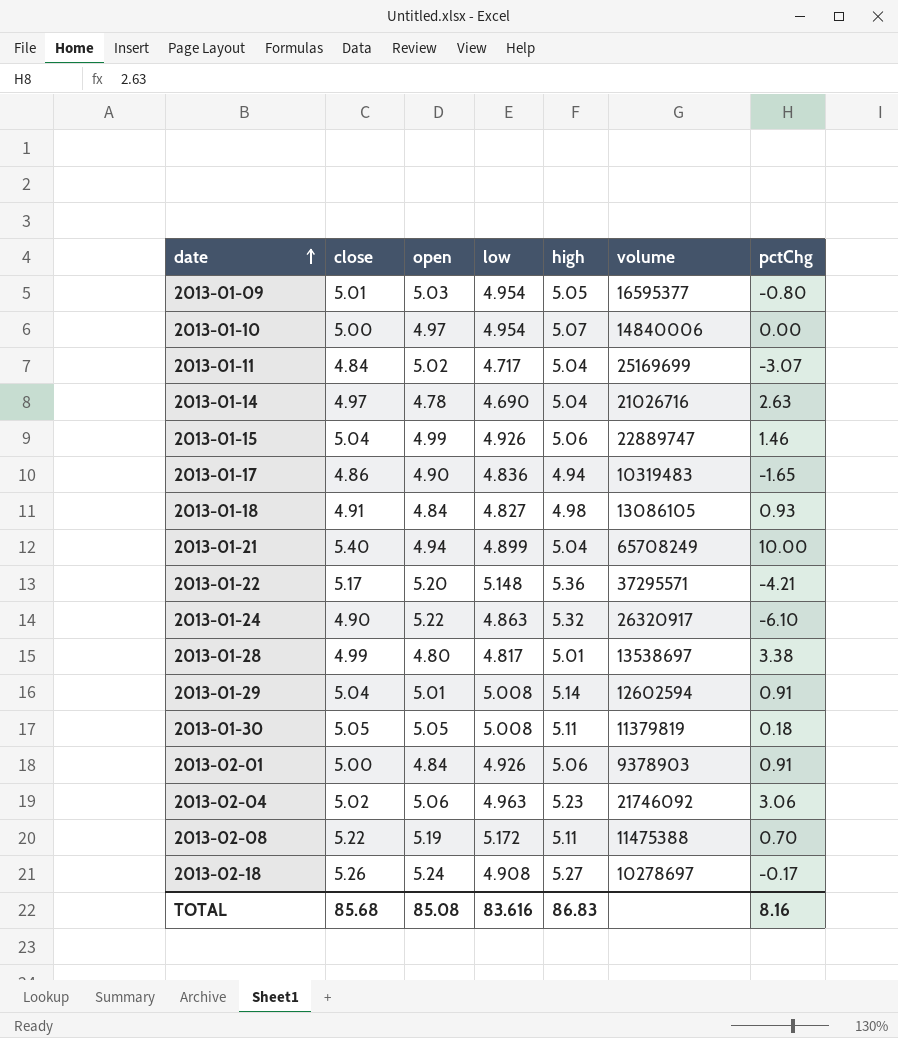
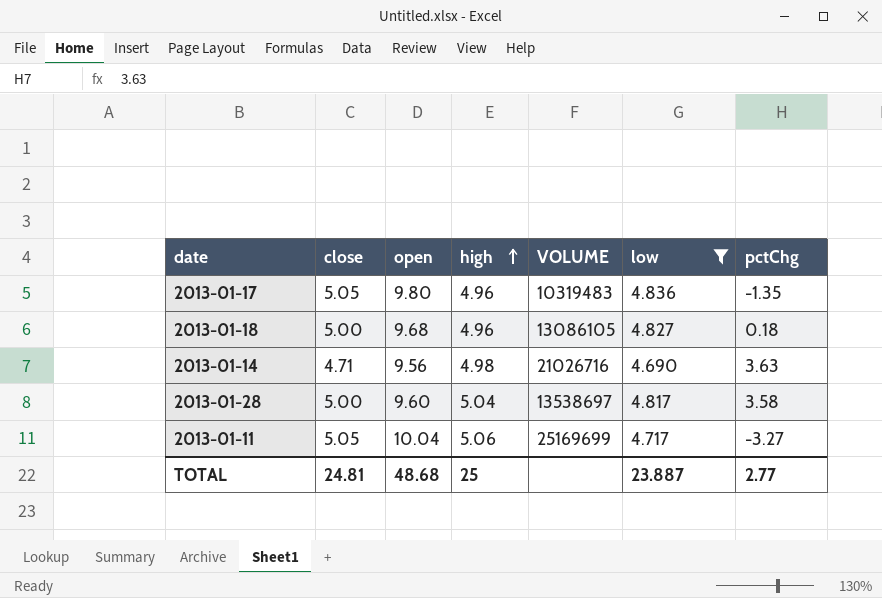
filter: none -> low <= 4.836
row order: date ascending -> high ascending
column name: volume -> VOLUME
column low | position: 4 -> 6
2013-01-17 | close: 4.86 -> 5.05
2013-01-17 | open: 4.90 -> 9.80
2013-01-17 | high: 4.94 -> 4.96
2013-01-17 | pctChg: -1.65 -> -1.35
2013-01-18 | close: 4.91 -> 5.00
2013-01-18 | open: 4.84 -> 9.68
2013-01-18 | high: 4.98 -> 4.96
2013-01-18 | pctChg: 0.93 -> 0.18
2013-01-14 | close: 4.97 -> 4.71
2013-01-14 | open: 4.78 -> 9.56
2013-01-14 | high: 5.04 -> 4.98
2013-01-14 | pctChg: 2.63 -> 3.63
2013-01-28 | close: 4.99 -> 5.00
2013-01-28 | open: 4.80 -> 9.60
2013-01-28 | high: 5.01 -> 5.04
2013-01-28 | pctChg: 3.38 -> 3.58
2013-01-11 | close: 4.84 -> 5.05
2013-01-11 | open: 5.02 -> 10.04
2013-01-11 | high: 5.04 -> 5.06
2013-01-11 | pctChg: -3.07 -> -3.27
TOTAL | close: 85.68 -> 24.81
TOTAL | open: 85.08 -> 48.68
TOTAL | high: 86.83 -> 25
TOTAL | low: 83.616 -> 23.887
TOTAL | pctChg: 8.16 -> 2.77

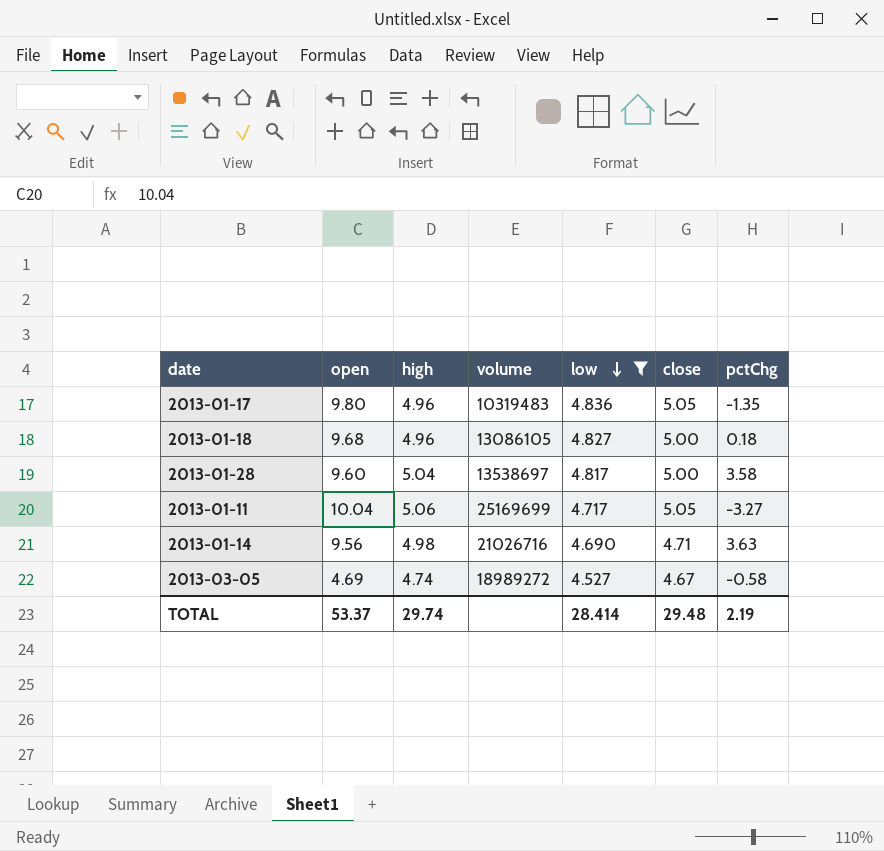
row order: high ascending -> low descending
column name: VOLUME -> volume
column close | position: 2 -> 6
row 2013-03-05: none -> 4.69 | 4.74 | 18989272 | 4.527 | 4.67 | -0.58
TOTAL | open: 48.68 -> 53.37
TOTAL | high: 25 -> 29.74
TOTAL | low: 23.887 -> 28.414
TOTAL | close: 24.81 -> 29.48
TOTAL | pctChg: 2.77 -> 2.19

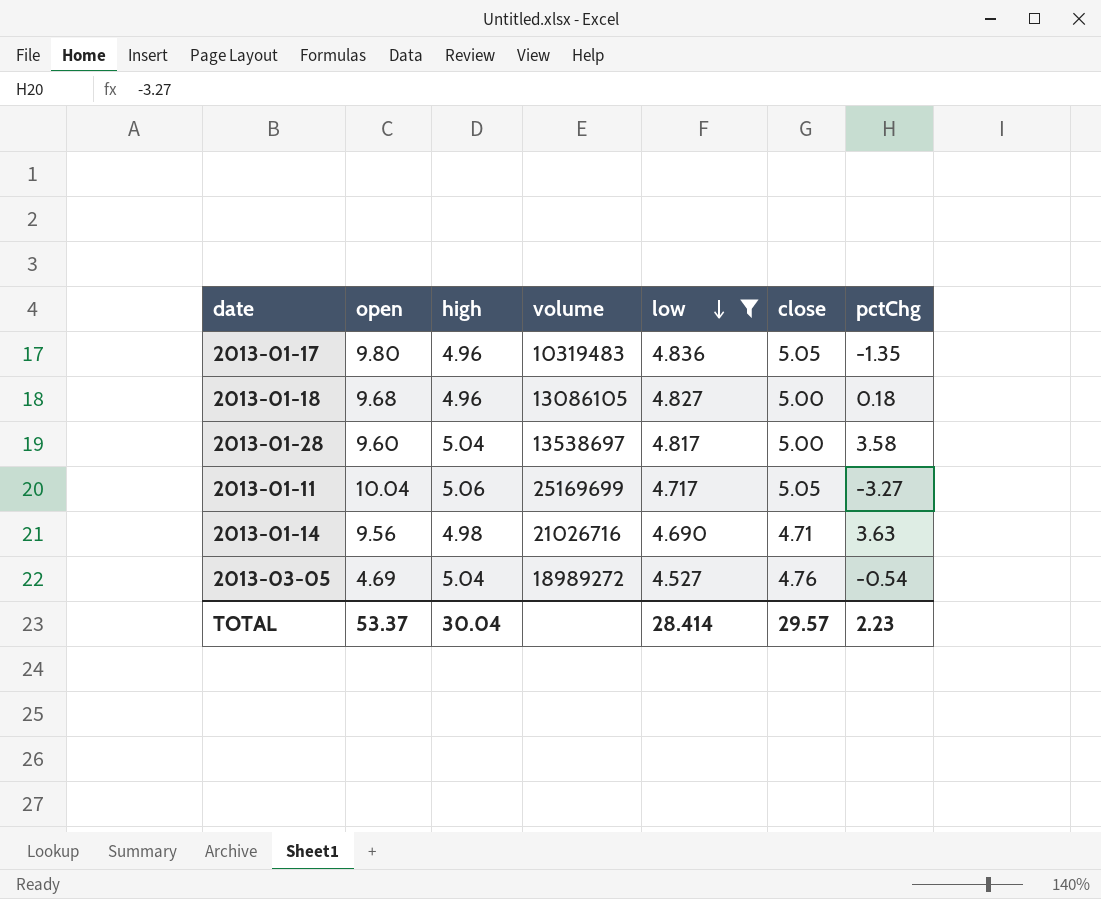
2013-03-05 | high: 4.74 -> 5.04
2013-03-05 | close: 4.67 -> 4.76
2013-03-05 | pctChg: -0.58 -> -0.54
TOTAL | high: 29.74 -> 30.04
TOTAL | close: 29.48 -> 29.57
TOTAL | pctChg: 2.19 -> 2.23

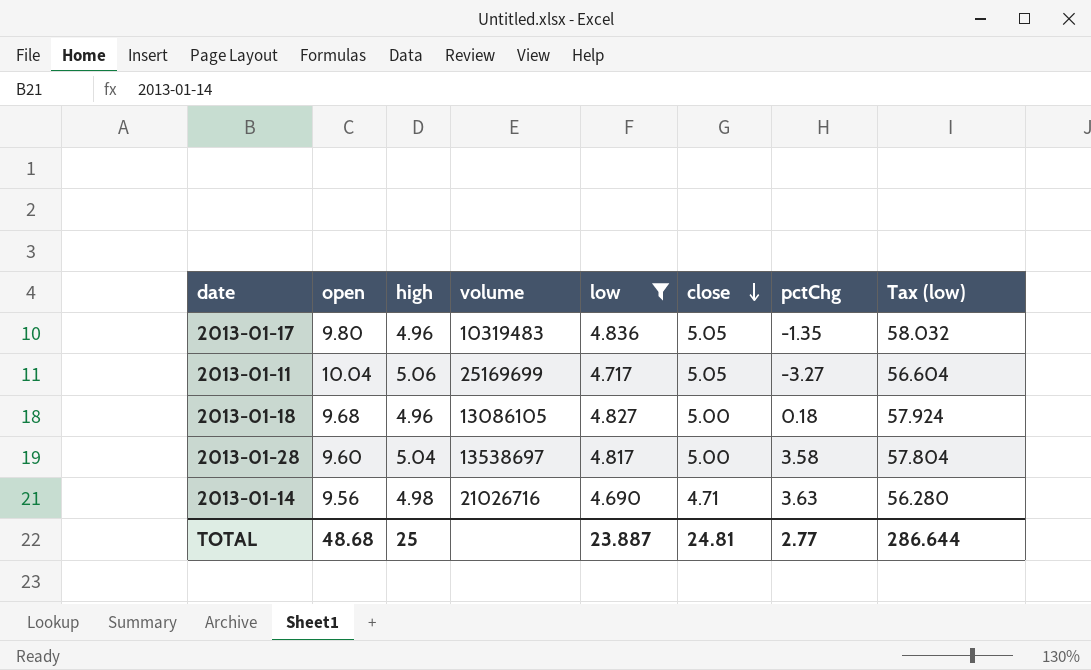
row order: low descending -> close descending
column Tax (low) | formula: none -> [low] * 12
row 2013-03-05: 4.69 | 5.04 | 18989272 | 4.527 | 4.76 | -0.54 -> none
TOTAL | open: 53.37 -> 48.68
TOTAL | high: 30.04 -> 25
TOTAL | low: 28.414 -> 23.887
TOTAL | close: 29.57 -> 24.81
TOTAL | pctChg: 2.23 -> 2.77

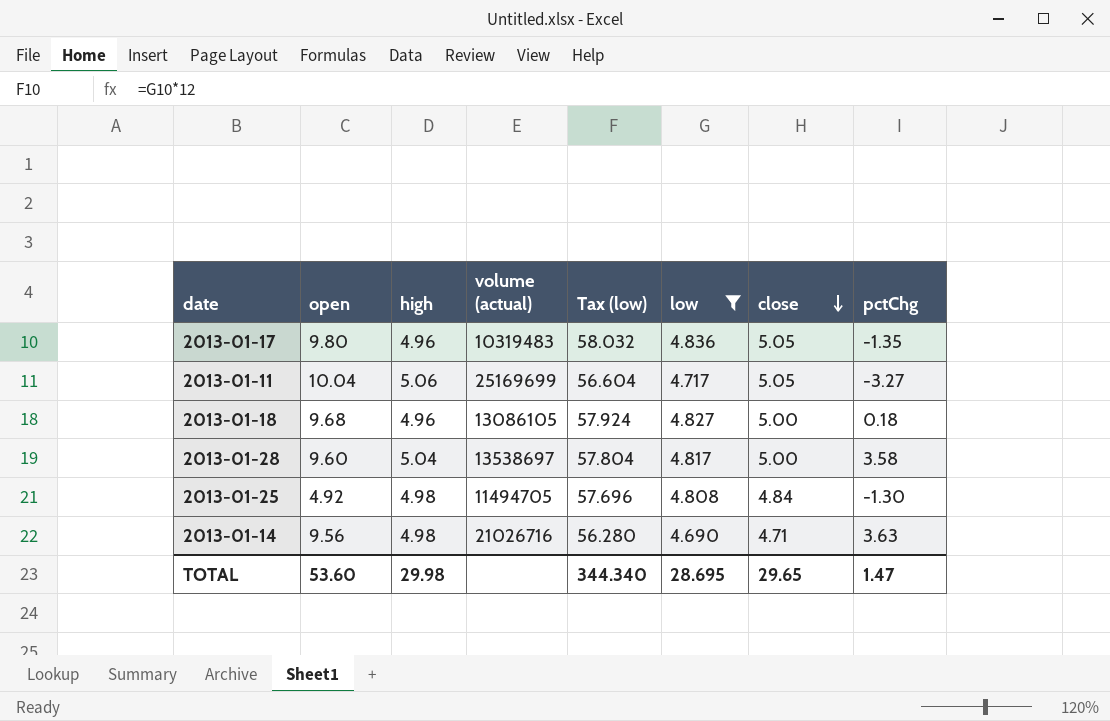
column name: volume -> volume (actual)
column Tax (low) | position: 8 -> 5
row 2013-01-25: none -> 4.92 | 4.98 | 11494705 | 57.696 | 4.808 | 4.84 | -1.30
TOTAL | open: 48.68 -> 53.60
TOTAL | high: 25 -> 29.98
TOTAL | Tax (low): 286.644 -> 344.340
TOTAL | low: 23.887 -> 28.695
TOTAL | close: 24.81 -> 29.65
TOTAL | pctChg: 2.77 -> 1.47

